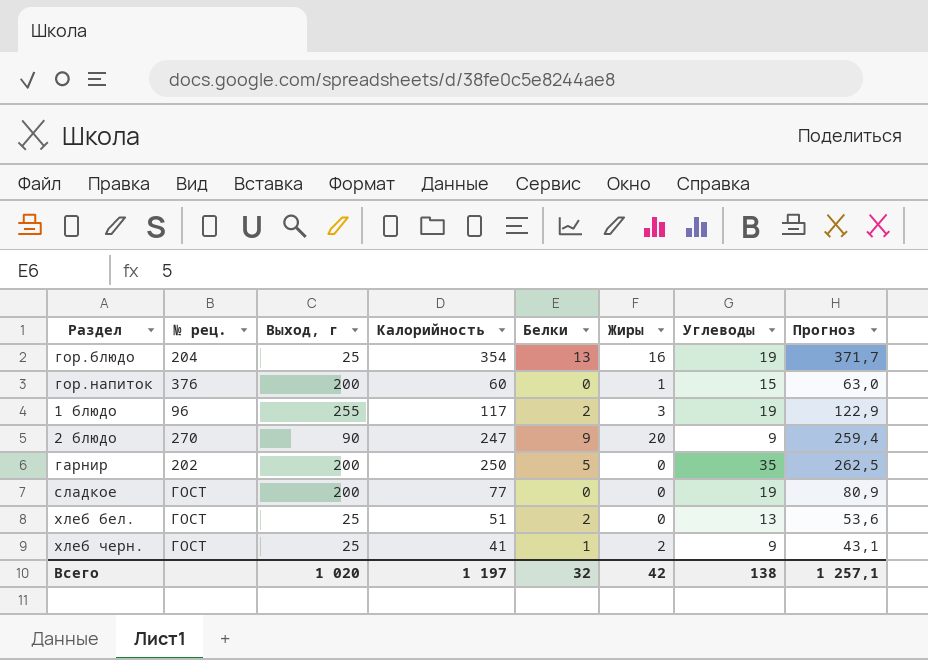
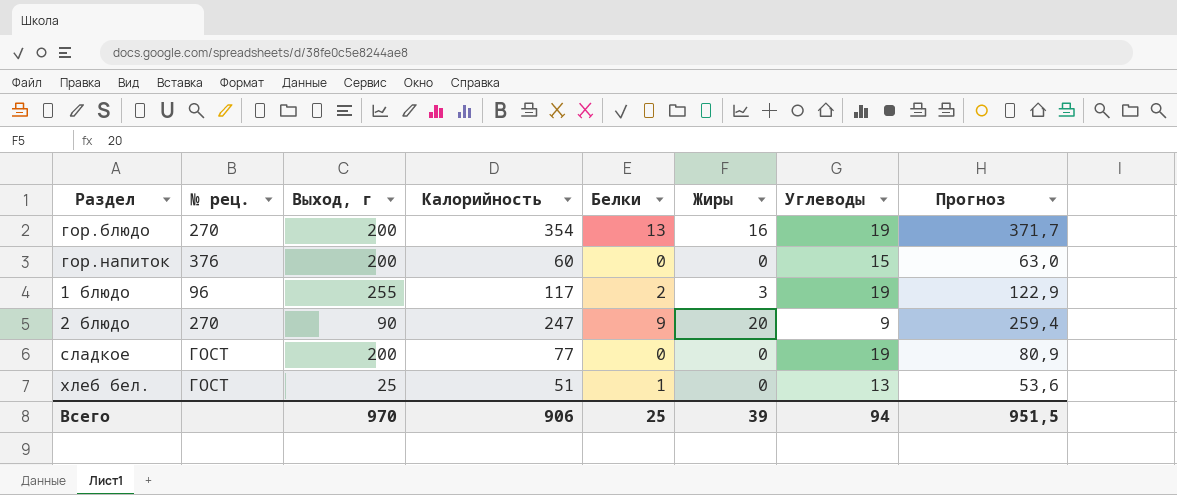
row гарнир: 202 | 200 | 250 | 5 | 0 | 35 | 262,5 -> none
row хлеб черн.: ГОСТ | 25 | 41 | 1 | 2 | 9 | 43,1 -> none
гор.блюдо | № рец.: 204 -> 270
гор.блюдо | Выход, г: 25 -> 200
гор.напиток | Жиры: 1 -> 0
хлеб бел. | Белки: 2 -> 1
Всего | Выход, г: 1 020 -> 970
Всего | Калорийность: 1 197 -> 906
Всего | Белки: 32 -> 25
Всего | Жиры: 42 -> 39
Всего | Углеводы: 138 -> 94
Всего | Прогноз: 1 257,1 -> 951,5

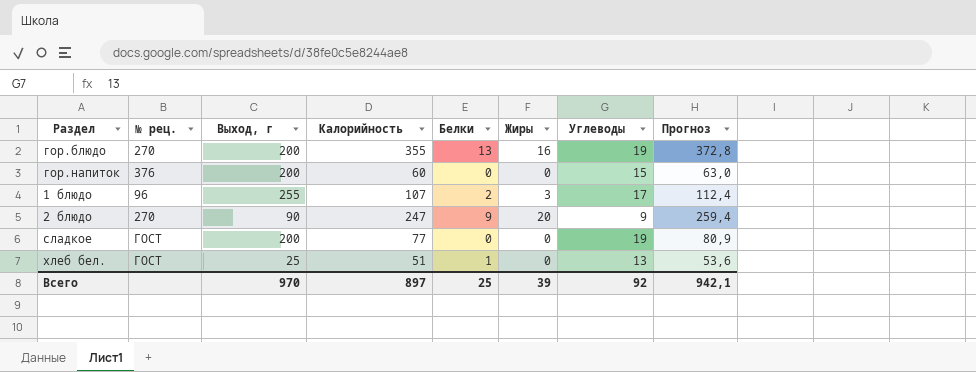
гор.блюдо | Калорийность: 354 -> 355
гор.блюдо | Прогноз: 371,7 -> 372,8
1 блюдо | Калорийность: 117 -> 107
1 блюдо | Углеводы: 19 -> 17
1 блюдо | Прогноз: 122,9 -> 112,4
Всего | Калорийность: 906 -> 897
Всего | Углеводы: 94 -> 92
Всего | Прогноз: 951,5 -> 942,1

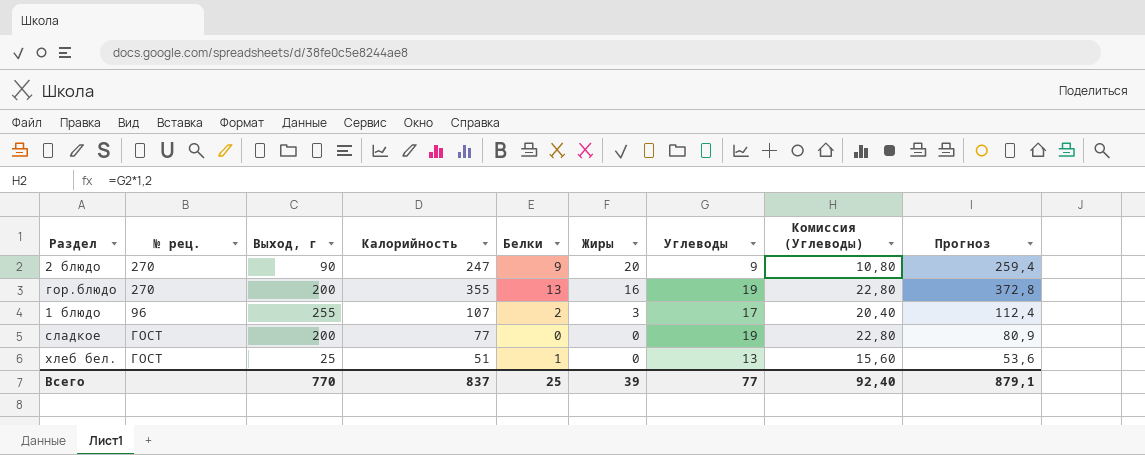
row order: none -> Жиры descending
column Комиссия (Углеводы) | formula: none -> [Углеводы] * 1,2
row гор.напиток: 376 | 200 | 60 | 0 | 0 | 15 | 63,0 -> none
Всего | Выход, г: 970 -> 770
Всего | Калорийность: 897 -> 837
Всего | Углеводы: 92 -> 77
Всего | Прогноз: 942,1 -> 879,1

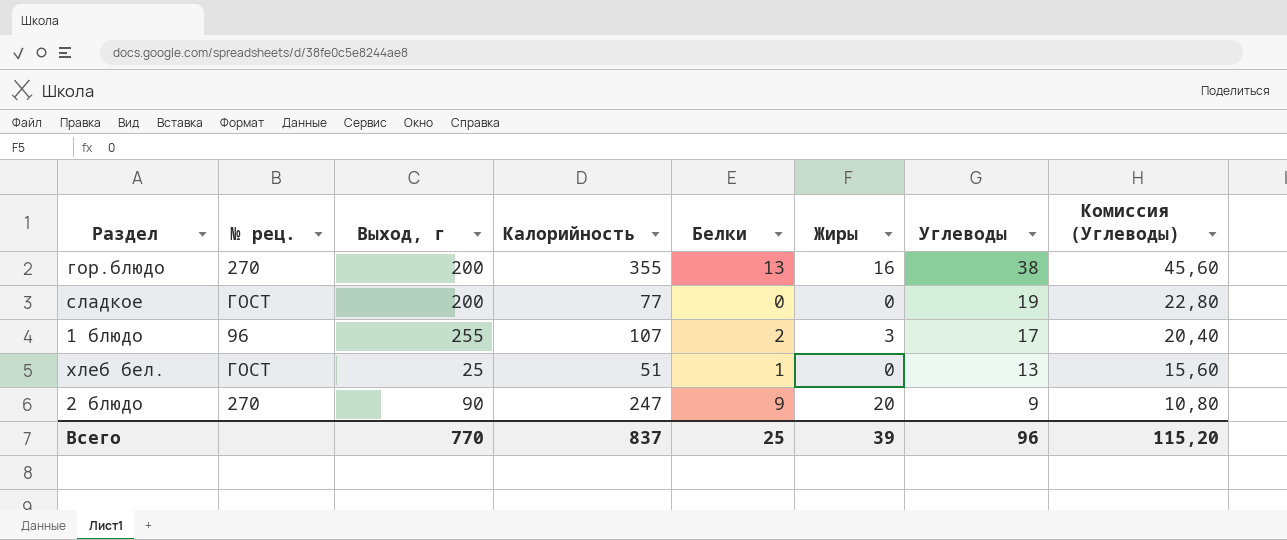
row order: Жиры descending -> Углеводы descending
column Прогноз | formula: [Калорийность] * 1,05 -> none
гор.блюдо | Углеводы: 19 -> 38
гор.блюдо | Комиссия (Углеводы): 22,80 -> 45,60
Всего | Углеводы: 77 -> 96
Всего | Комиссия (Углеводы): 92,40 -> 115,20

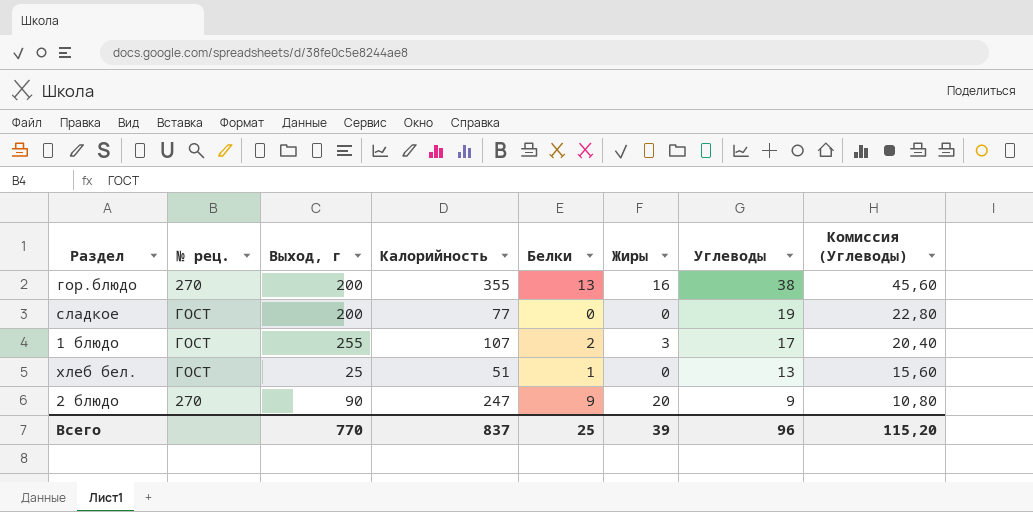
1 блюдо | № рец.: 96 -> ГОСТ

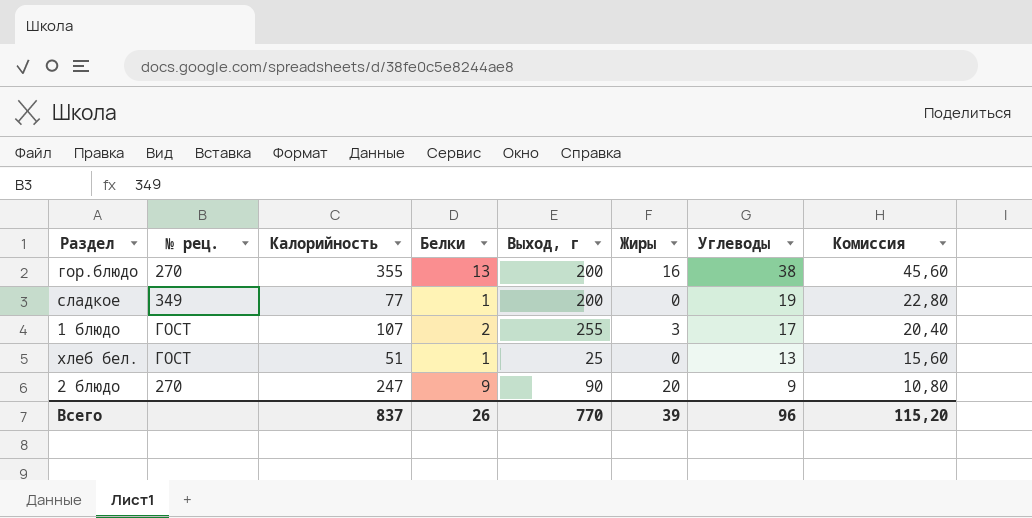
column Выход, г | position: 3 -> 5
column name: Комиссия (Углеводы) -> Комиссия
сладкое | № рец.: ГОСТ -> 349
сладкое | Белки: 0 -> 1
Всего | Белки: 25 -> 26

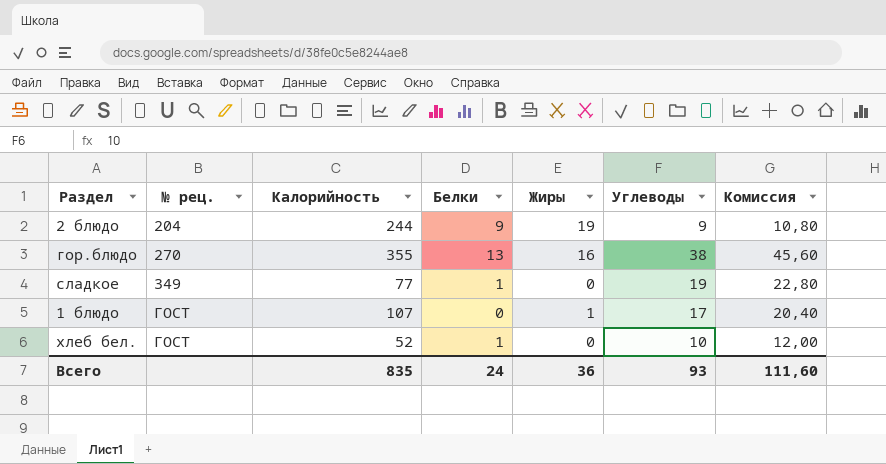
row order: Углеводы descending -> № рец. ascending
column Выход, г | position: 5 -> none
2 блюдо | № рец.: 270 -> 204
2 блюдо | Калорийность: 247 -> 244
2 блюдо | Жиры: 20 -> 19
1 блюдо | Белки: 2 -> 0
1 блюдо | Жиры: 3 -> 1
хлеб бел. | Калорийность: 51 -> 52
хлеб бел. | Углеводы: 13 -> 10
хлеб бел. | Комиссия: 15,60 -> 12,00
Всего | Калорийность: 837 -> 835
Всего | Белки: 26 -> 24
Всего | Жиры: 39 -> 36
Всего | Углеводы: 96 -> 93
Всего | Комиссия: 115,20 -> 111,60

